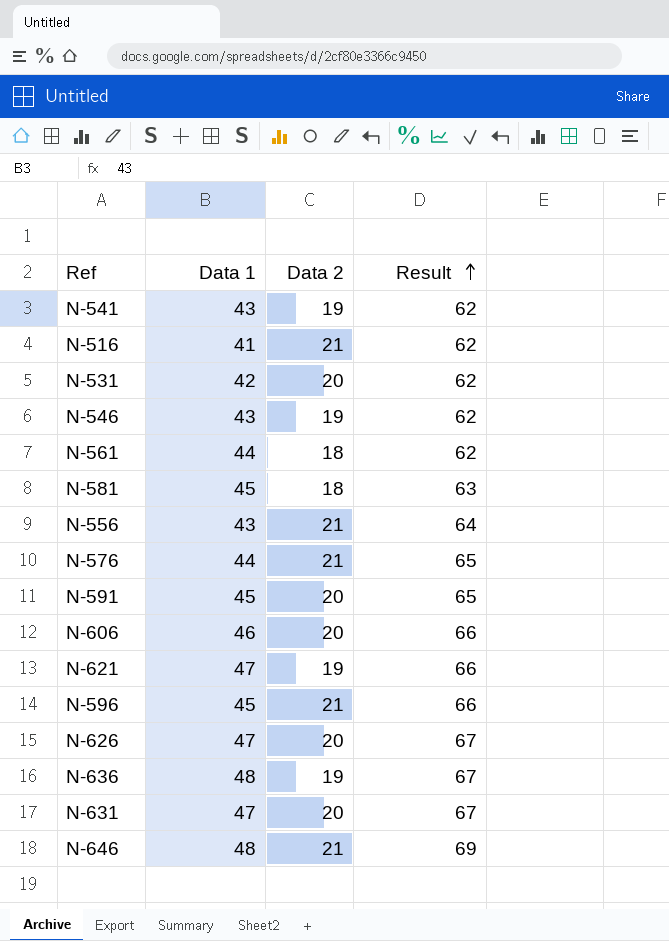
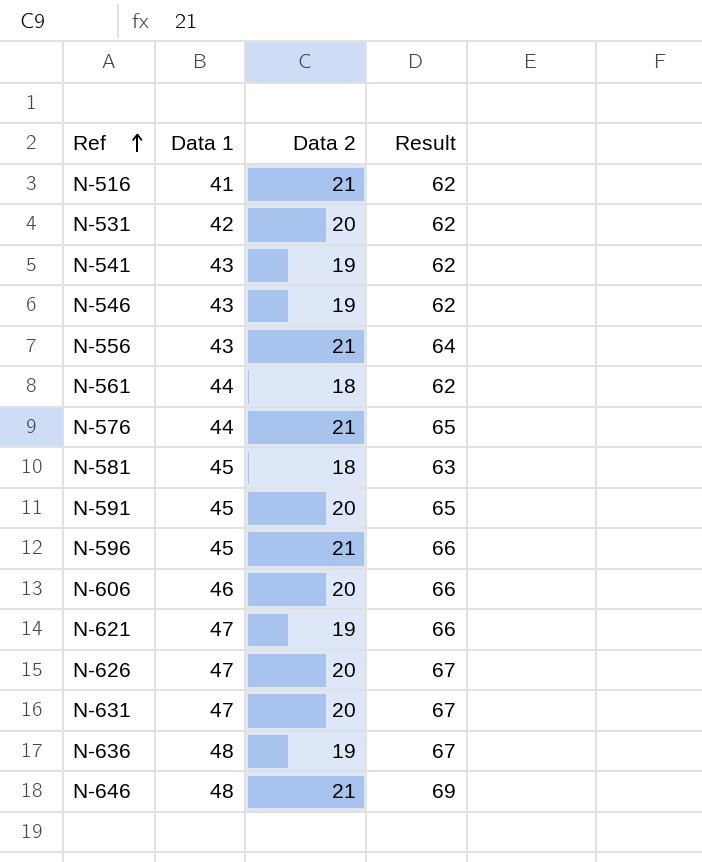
row order: Result ascending -> Ref ascending

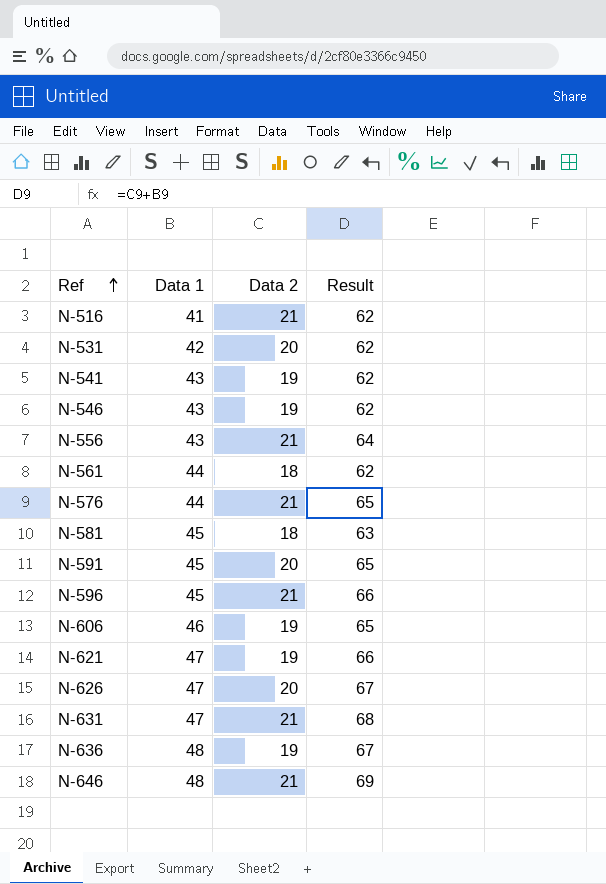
N-606 | Data 2: 20 -> 19
N-606 | Result: 66 -> 65
N-631 | Data 2: 20 -> 21
N-631 | Result: 67 -> 68

